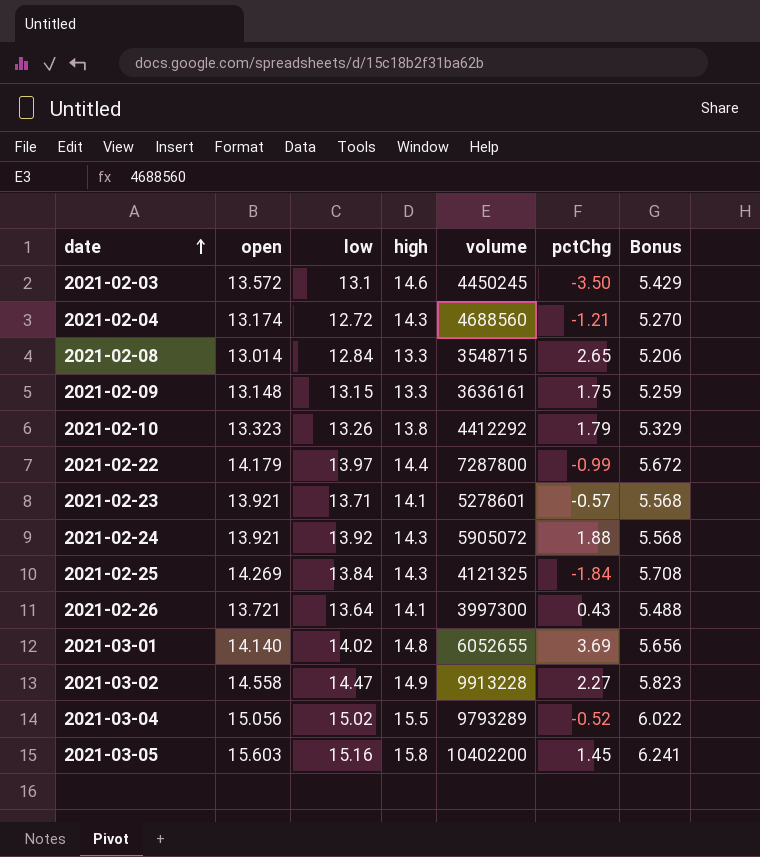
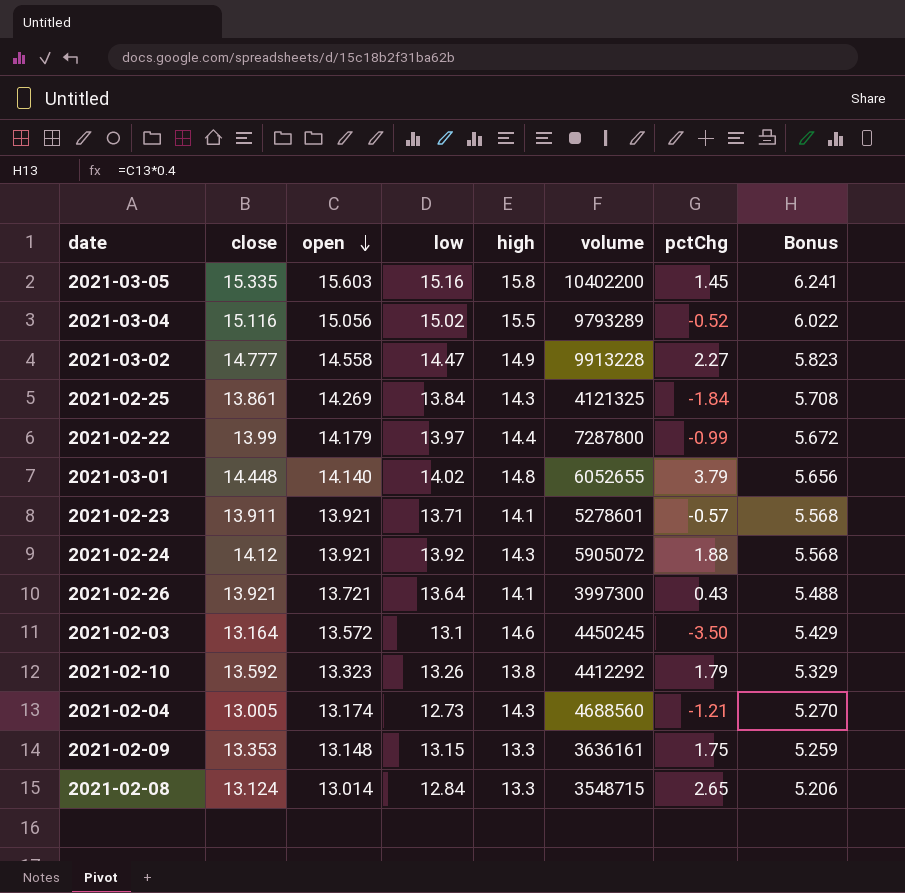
row order: date ascending -> open descending
column close | position: none -> 2
2021-03-01 | pctChg: 3.69 -> 3.79
2021-02-04 | low: 12.72 -> 12.73

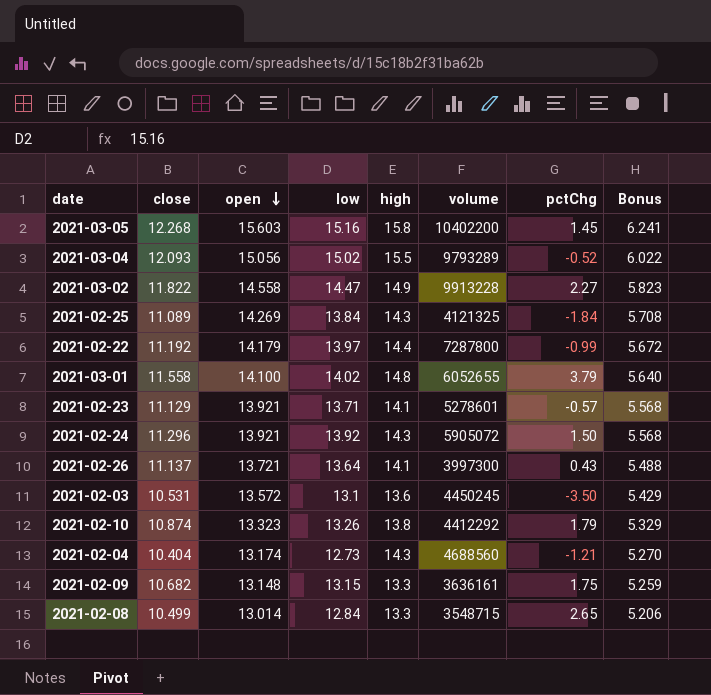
2021-03-05 | close: 15.335 -> 12.268
2021-03-04 | close: 15.116 -> 12.093
2021-03-02 | close: 14.777 -> 11.822
2021-02-25 | close: 13.861 -> 11.089
2021-02-22 | close: 13.99 -> 11.192
2021-03-01 | close: 14.448 -> 11.558
2021-03-01 | open: 14.140 -> 14.100
2021-03-01 | Bonus: 5.656 -> 5.640
2021-02-23 | close: 13.911 -> 11.129
2021-02-24 | close: 14.12 -> 11.296
2021-02-24 | pctChg: 1.88 -> 1.50
2021-02-26 | close: 13.921 -> 11.137
2021-02-03 | close: 13.164 -> 10.531
2021-02-03 | high: 14.6 -> 13.6
2021-02-10 | close: 13.592 -> 10.874
2021-02-04 | close: 13.005 -> 10.404
2021-02-09 | close: 13.353 -> 10.682
2021-02-08 | close: 13.124 -> 10.499

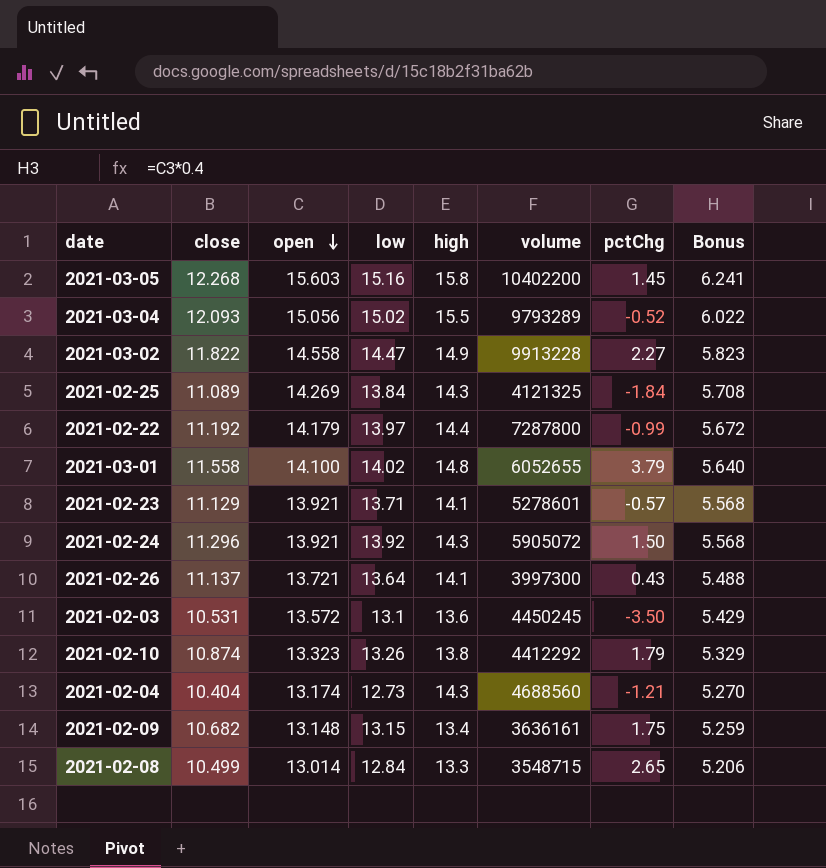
2021-02-09 | high: 13.3 -> 13.4

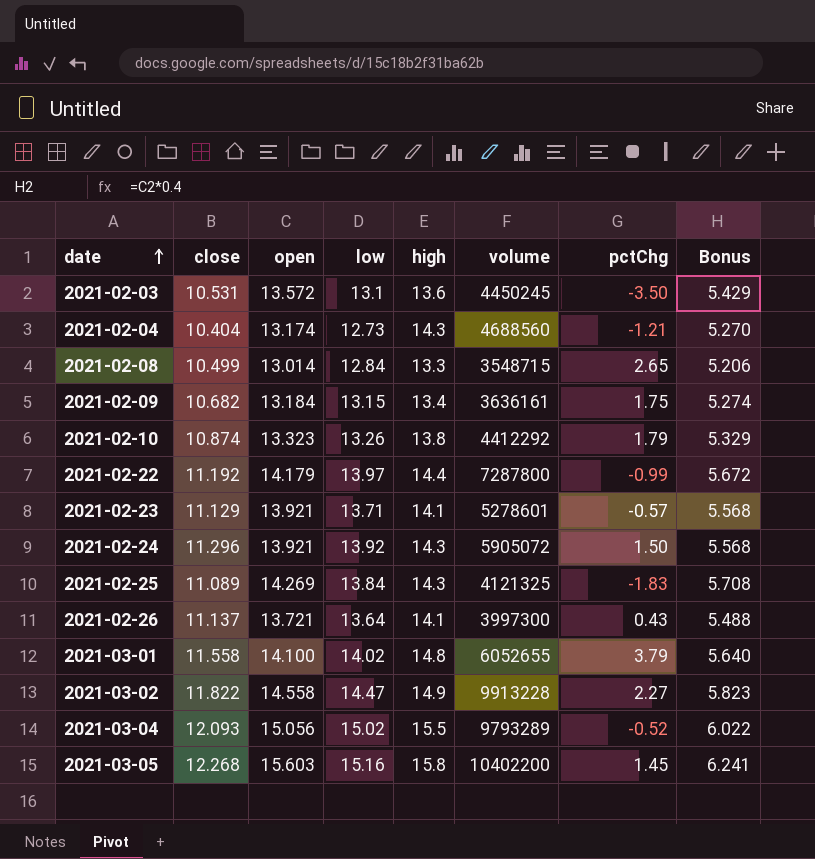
row order: open descending -> date ascending
2021-02-09 | open: 13.148 -> 13.184
2021-02-09 | Bonus: 5.259 -> 5.274
2021-02-25 | pctChg: -1.84 -> -1.83

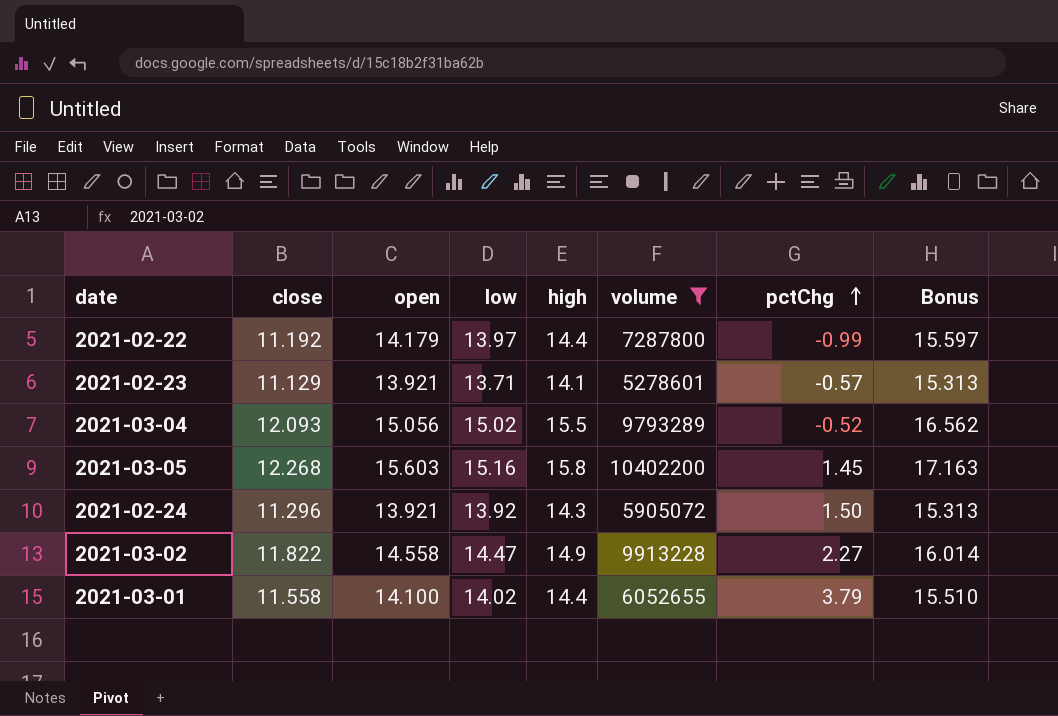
filter: none -> volume >= 5278601
row order: date ascending -> pctChg ascending
column Bonus | formula: [open] * 0.4 -> [open] * 1.1
2021-03-01 | high: 14.8 -> 14.4

